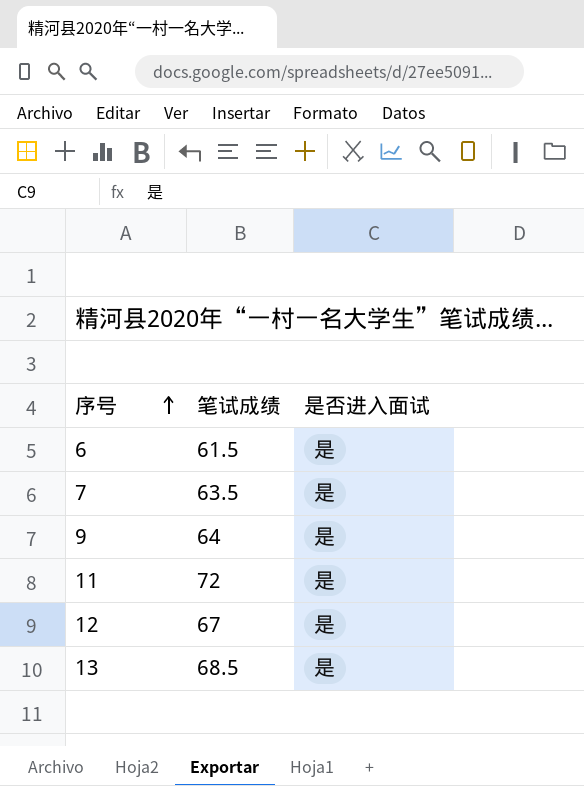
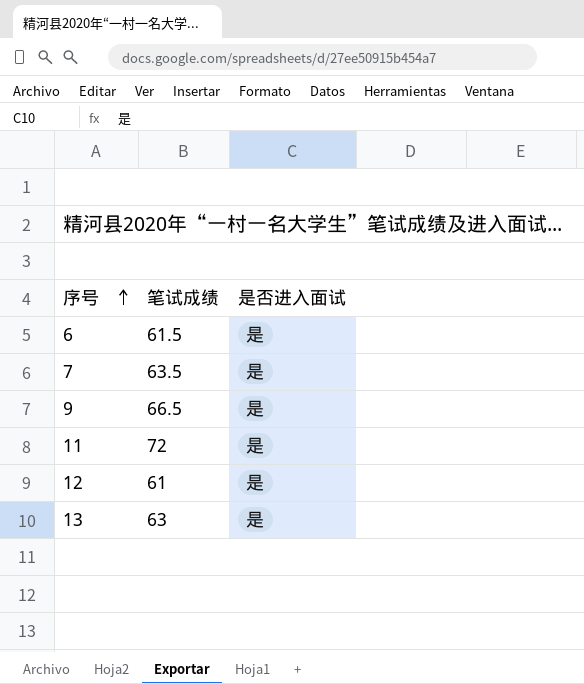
9 | 笔试成绩: 64 -> 66.5
12 | 笔试成绩: 67 -> 61
13 | 笔试成绩: 68.5 -> 63

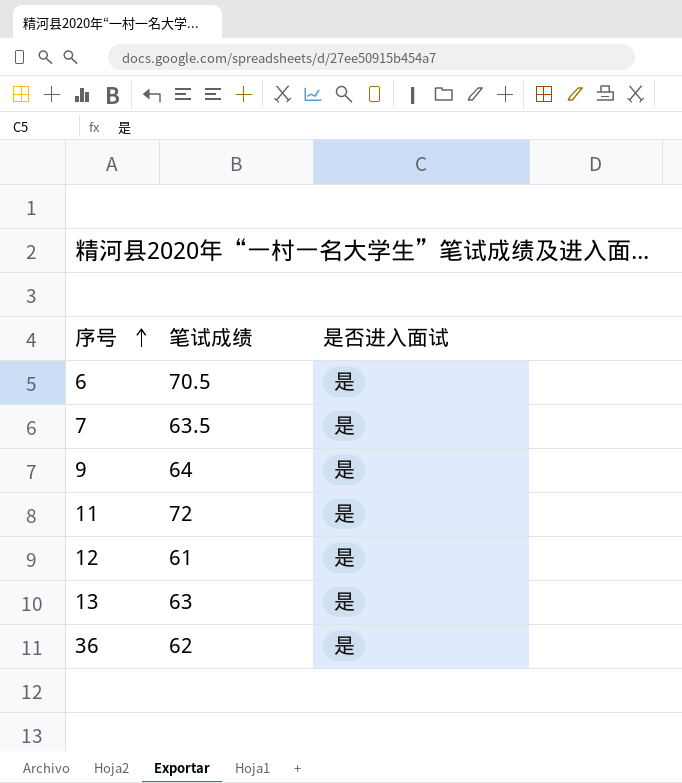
6 | 笔试成绩: 61.5 -> 70.5
9 | 笔试成绩: 66.5 -> 64
row 36: none -> 62 | 是

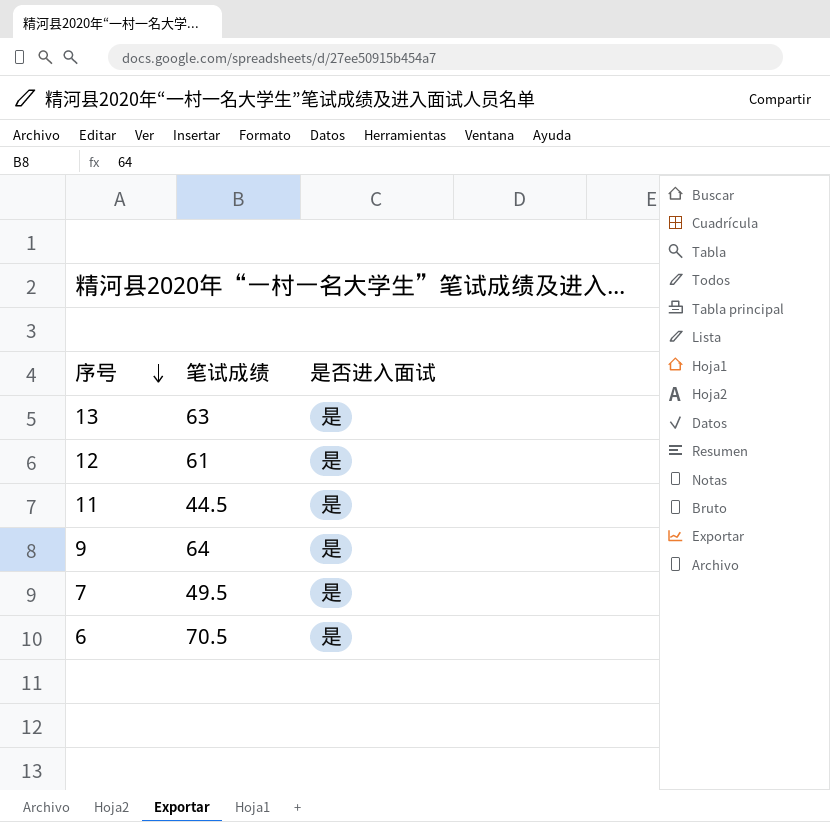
row order: 序号 ascending -> 序号 descending
row 36: 62 | 是 -> none
11 | 笔试成绩: 72 -> 44.5
7 | 笔试成绩: 63.5 -> 49.5

